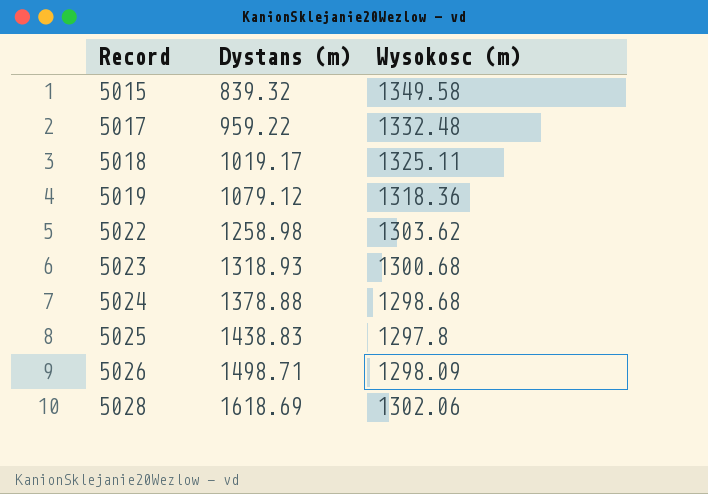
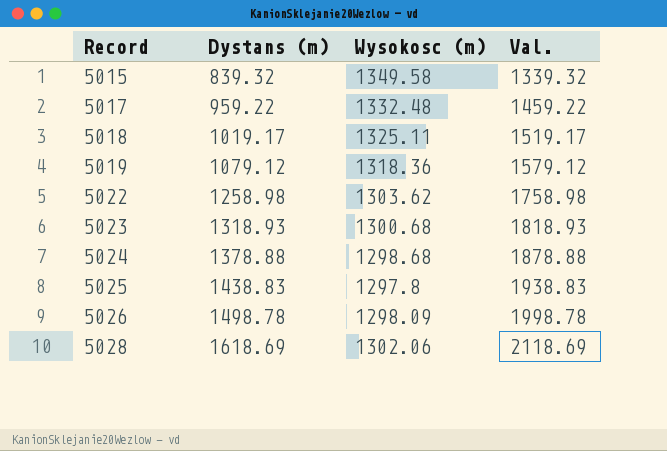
column Val. | formula: none -> [Dystans (m)] + 500
5026 | Dystans (m): 1498.71 -> 1498.78

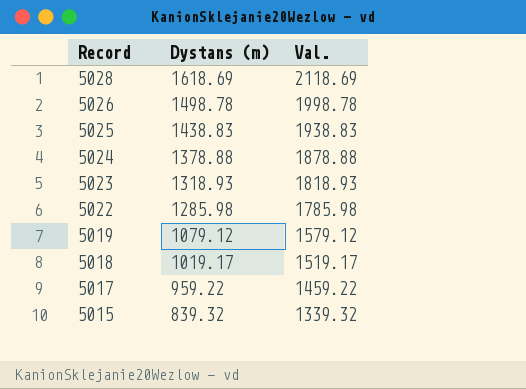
row order: Record ascending -> Record descending
column Wysokosc (m) | position: 3 -> none
5022 | Dystans (m): 1258.98 -> 1285.98
5022 | Val.: 1758.98 -> 1785.98

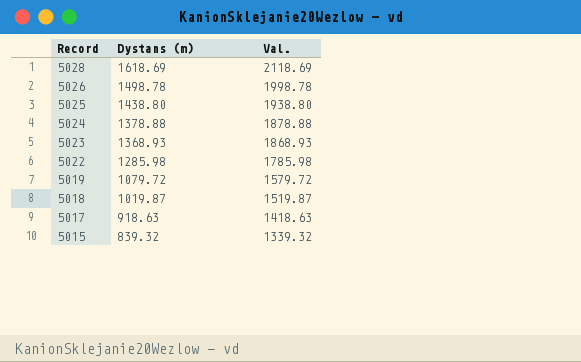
5025 | Dystans (m): 1438.83 -> 1438.80
5025 | Val.: 1938.83 -> 1938.80
5023 | Dystans (m): 1318.93 -> 1368.93
5023 | Val.: 1818.93 -> 1868.93
5019 | Dystans (m): 1079.12 -> 1079.72
5019 | Val.: 1579.12 -> 1579.72
5018 | Dystans (m): 1019.17 -> 1019.87
5018 | Val.: 1519.17 -> 1519.87
5017 | Dystans (m): 959.22 -> 918.63
5017 | Val.: 1459.22 -> 1418.63

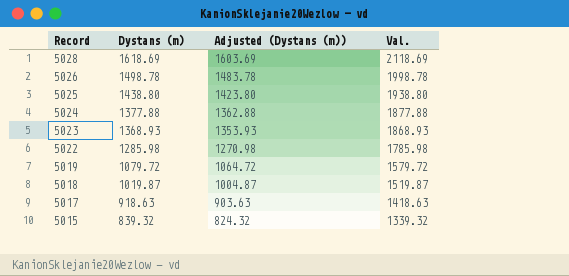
column Adjusted (Dystans (m)) | formula: none -> [Dystans (m)] - 15
5024 | Dystans (m): 1378.88 -> 1377.88
5024 | Val.: 1878.88 -> 1877.88

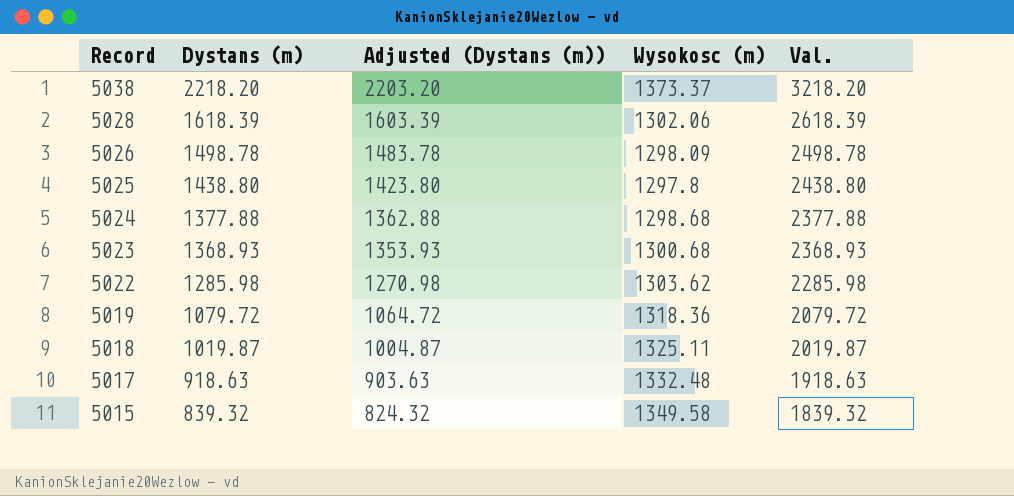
column Wysokosc (m) | position: none -> 4
column Val. | formula: [Dystans (m)] + 500 -> [Dystans (m)] + 1000
row 5038: none -> 2218.20 | 2203.20 | 1373.37 | 3218.20
5028 | Dystans (m): 1618.69 -> 1618.39
5028 | Adjusted (Dystans (m)): 1603.69 -> 1603.39

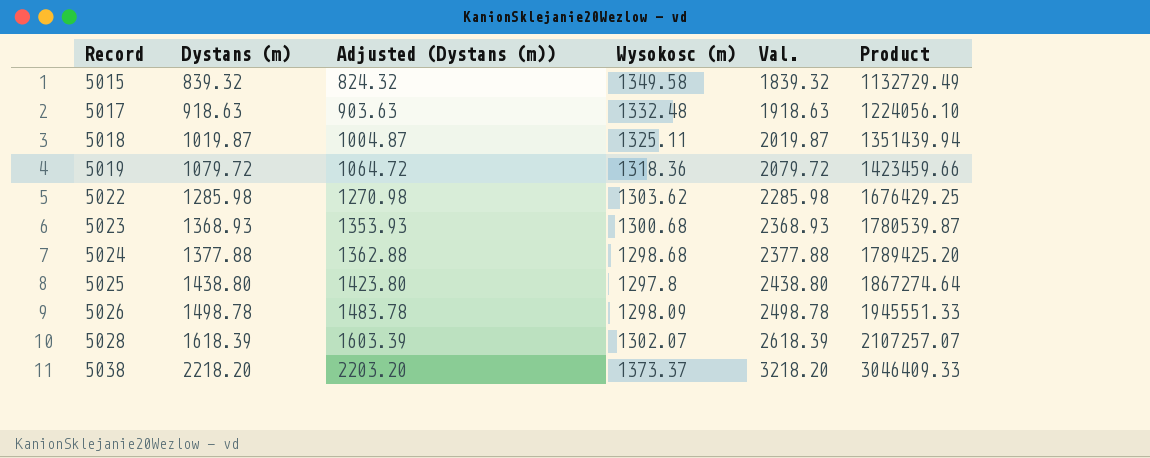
row order: Record descending -> Record ascending
column Product | formula: none -> [Dystans (m)] * [Wysokosc (m)]
5028 | Wysokosc (m): 1302.06 -> 1302.07

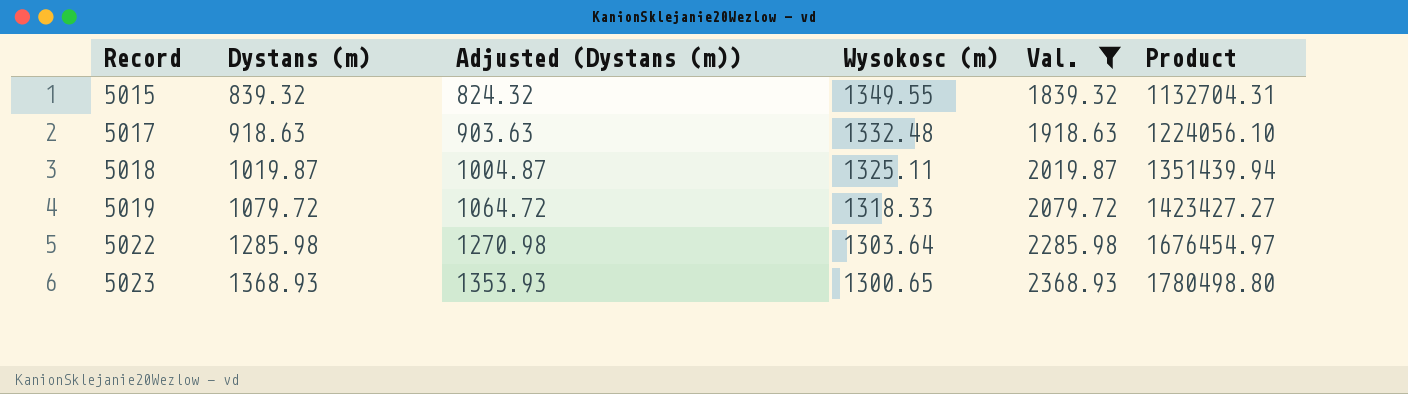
filter: none -> Val. <= 2368.93
5015 | Wysokosc (m): 1349.58 -> 1349.55
5015 | Product: 1132729.49 -> 1132704.31
5019 | Wysokosc (m): 1318.36 -> 1318.33
5019 | Product: 1423459.66 -> 1423427.27
5022 | Wysokosc (m): 1303.62 -> 1303.64
5022 | Product: 1676429.25 -> 1676454.97
5023 | Wysokosc (m): 1300.68 -> 1300.65
5023 | Product: 1780539.87 -> 1780498.80

